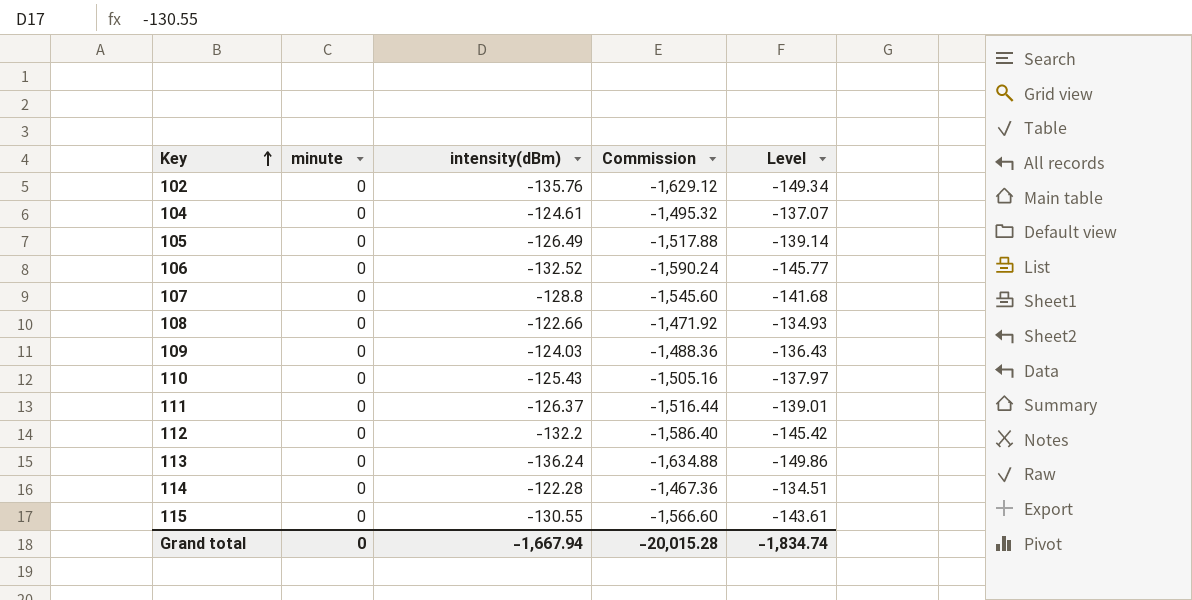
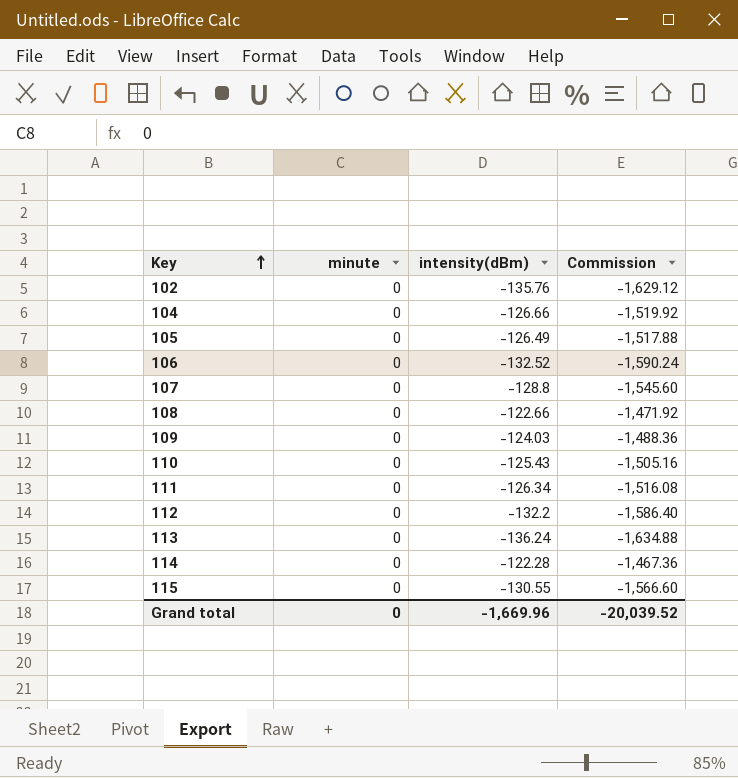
column Level | formula: [intensity(dBm)] * 1.1 -> none
104 | intensity(dBm): -124.61 -> -126.66
104 | Commission: -1,495.32 -> -1,519.92
111 | intensity(dBm): -126.37 -> -126.34
111 | Commission: -1,516.44 -> -1,516.08
Grand total | intensity(dBm): -1,667.94 -> -1,669.96
Grand total | Commission: -20,015.28 -> -20,039.52

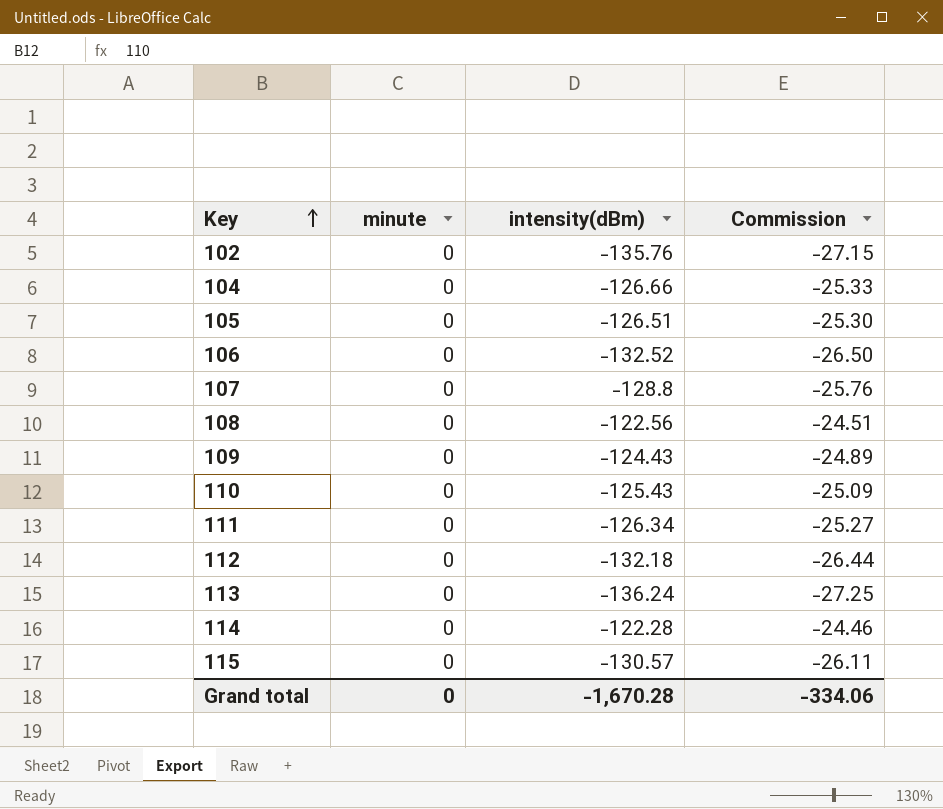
column Commission | formula: [intensity(dBm)] * 12 -> [intensity(dBm)] * 0.2
105 | intensity(dBm): -126.49 -> -126.51
108 | intensity(dBm): -122.66 -> -122.56
109 | intensity(dBm): -124.03 -> -124.43
112 | intensity(dBm): -132.2 -> -132.18
115 | intensity(dBm): -130.55 -> -130.57
Grand total | intensity(dBm): -1,669.96 -> -1,670.28
Grand total | Commission: -20,039.52 -> -334.06

